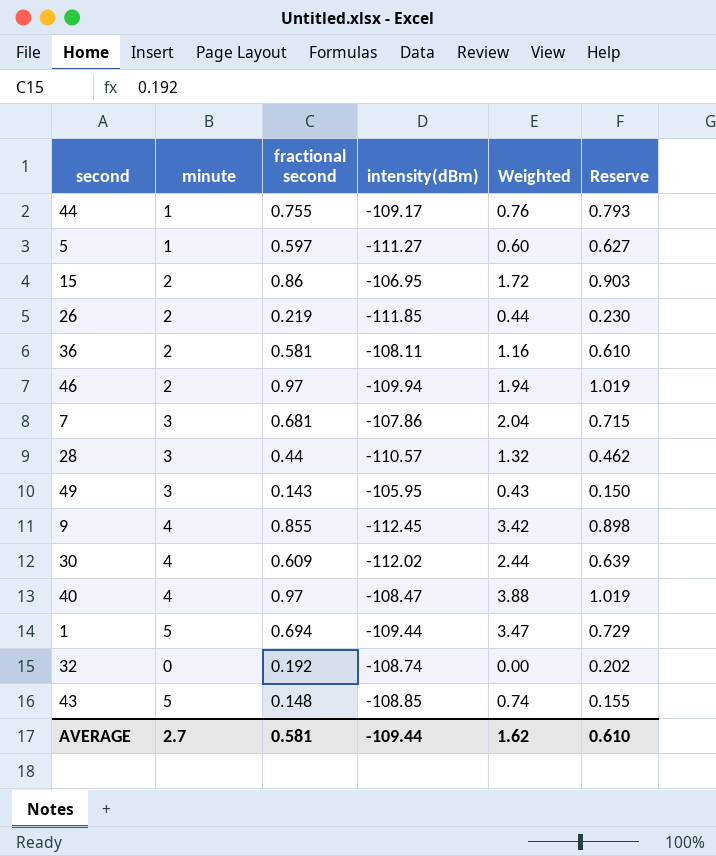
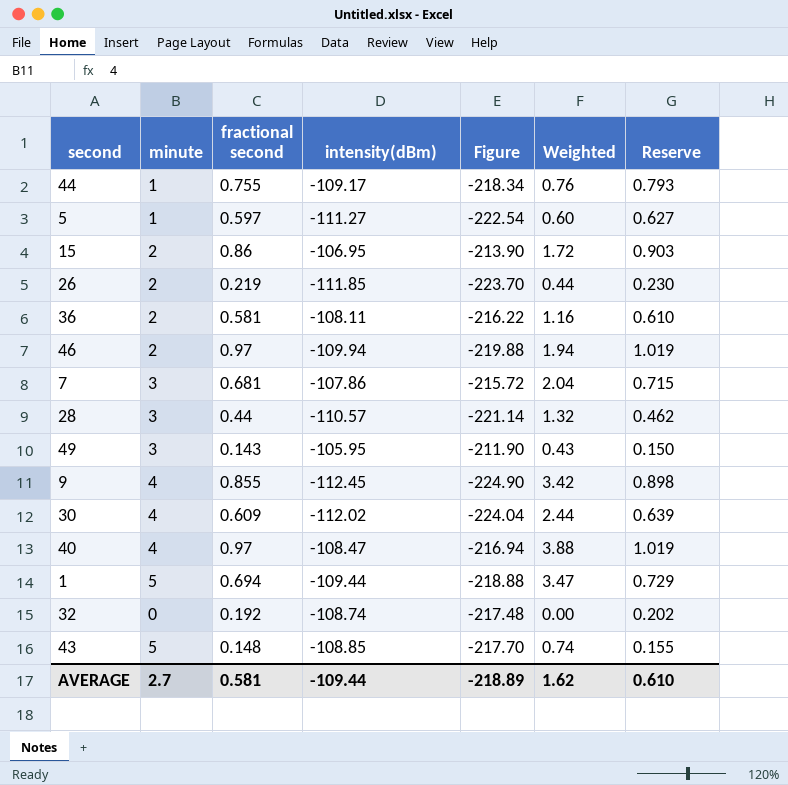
column Figure | formula: none -> [intensity(dBm)] * 2

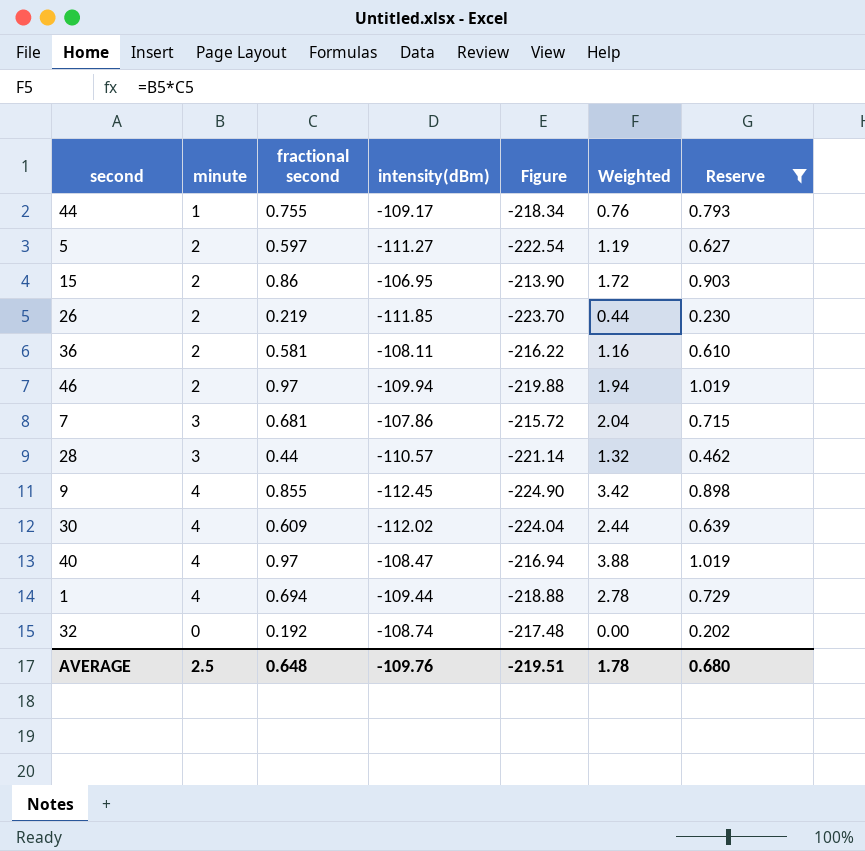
filter: none -> Reserve >= 0.202
5 | minute: 1 -> 2
5 | Weighted: 0.60 -> 1.19
1 | minute: 5 -> 4
1 | Weighted: 3.47 -> 2.78
AVERAGE | minute: 2.7 -> 2.5
AVERAGE | fractional second: 0.581 -> 0.648
AVERAGE | intensity(dBm): -109.44 -> -109.76
AVERAGE | Figure: -218.89 -> -219.51
AVERAGE | Weighted: 1.62 -> 1.78
AVERAGE | Reserve: 0.610 -> 0.680

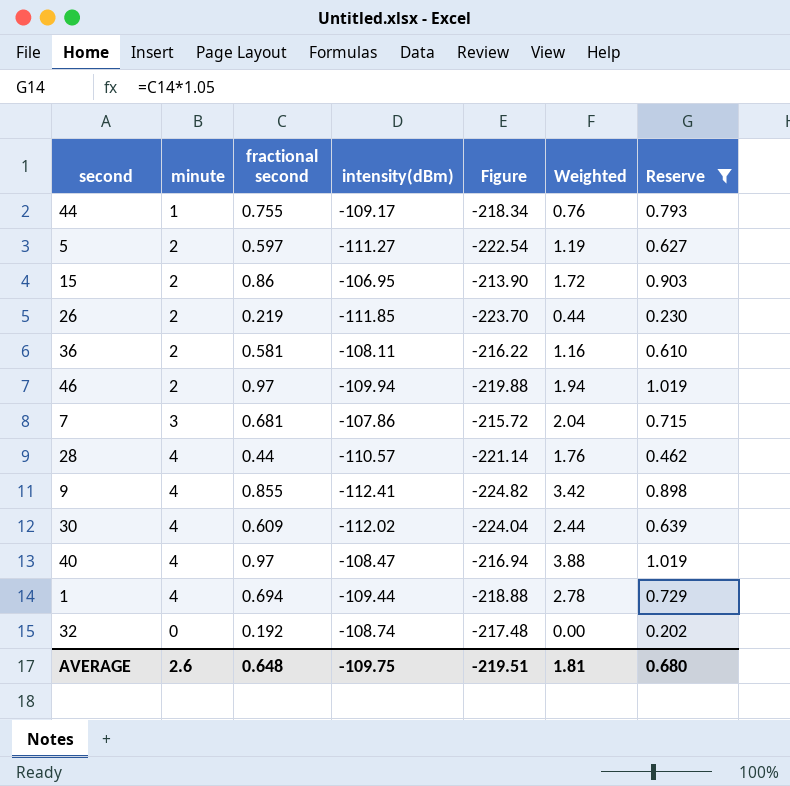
28 | minute: 3 -> 4
28 | Weighted: 1.32 -> 1.76
9 | intensity(dBm): -112.45 -> -112.41
9 | Figure: -224.90 -> -224.82
AVERAGE | minute: 2.5 -> 2.6
AVERAGE | intensity(dBm): -109.76 -> -109.75
AVERAGE | Weighted: 1.78 -> 1.81

